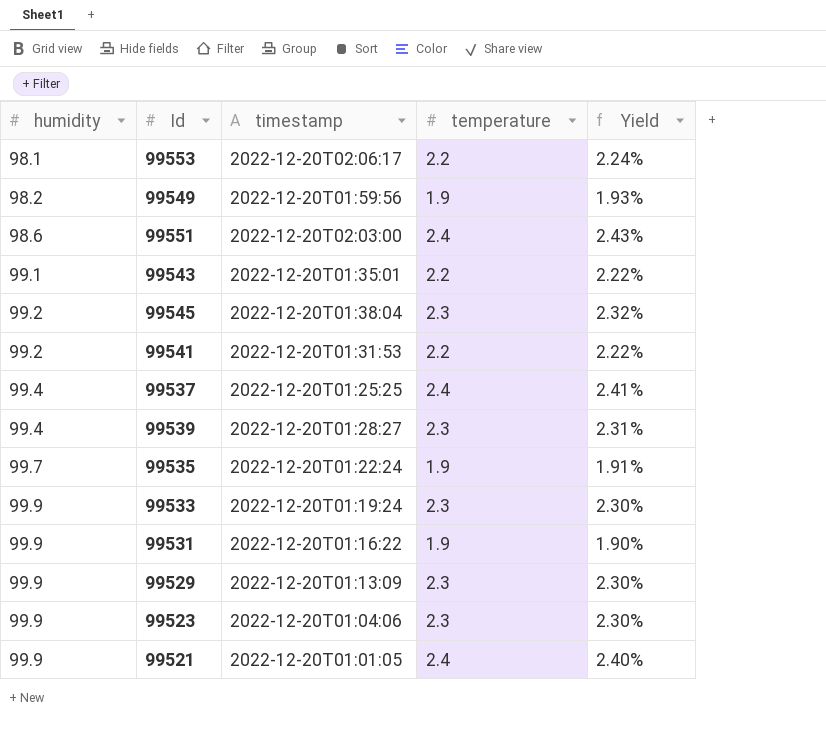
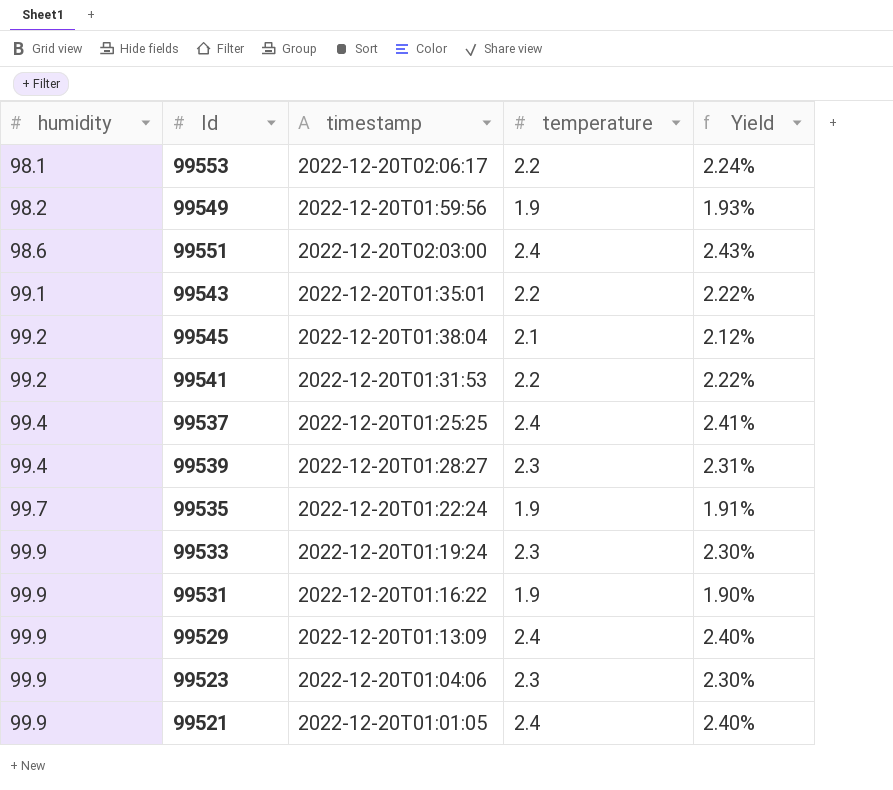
99545 | temperature: 2.3 -> 2.1
99545 | Yield: 2.32% -> 2.12%
99529 | temperature: 2.3 -> 2.4
99529 | Yield: 2.30% -> 2.40%

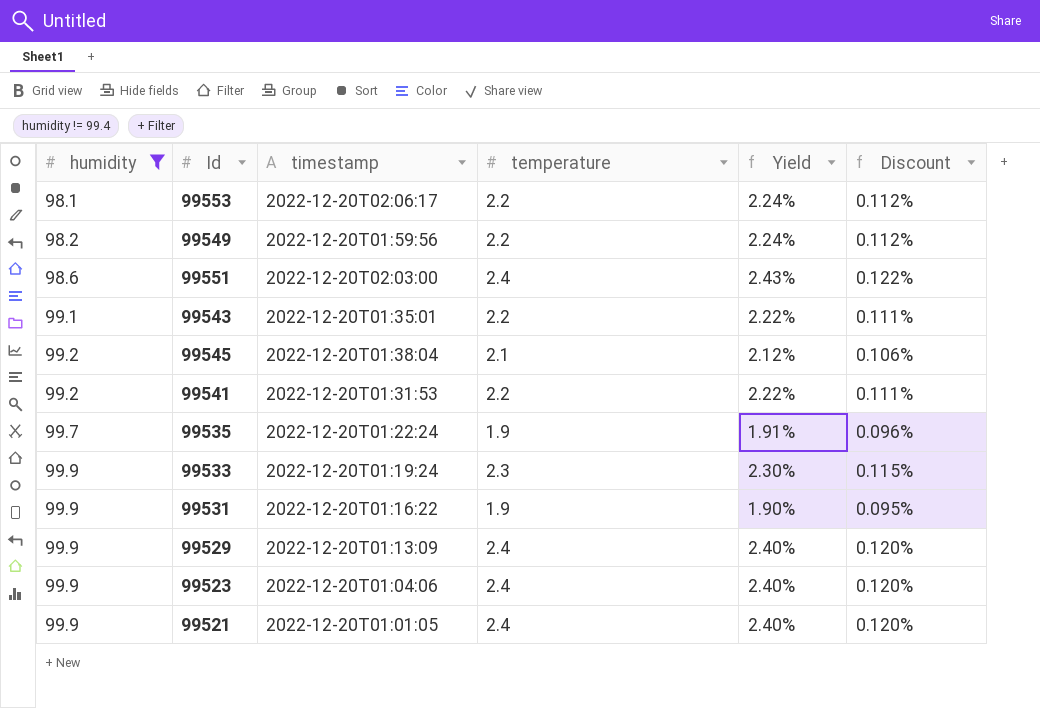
filter: none -> humidity != 99.4
column Discount | formula: none -> [Yield] * 0.05
99549 | temperature: 1.9 -> 2.2
99549 | Yield: 1.93% -> 2.24%
99523 | temperature: 2.3 -> 2.4
99523 | Yield: 2.30% -> 2.40%

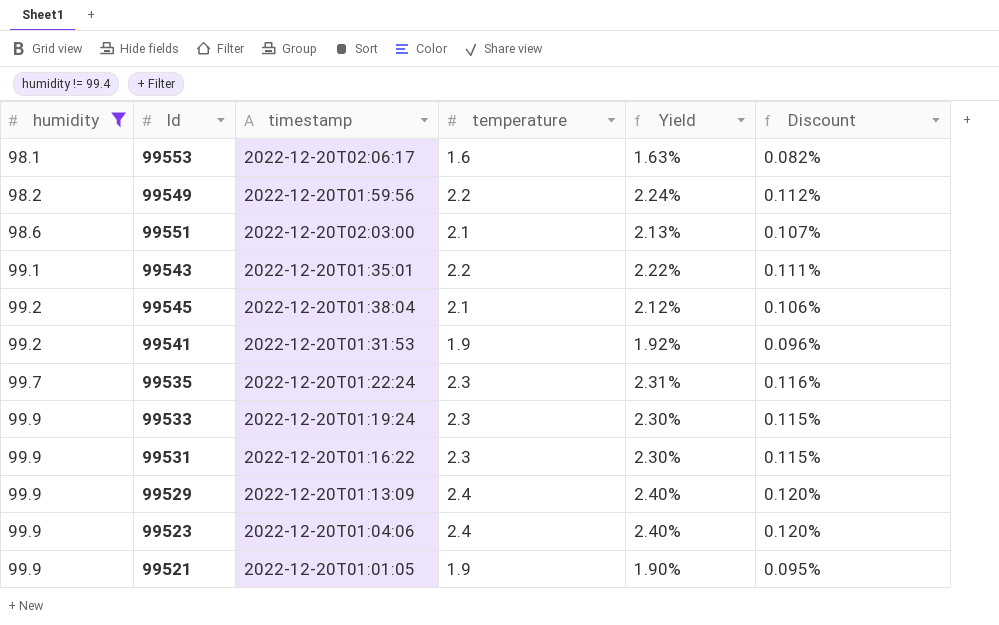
99553 | temperature: 2.2 -> 1.6
99553 | Yield: 2.24% -> 1.63%
99553 | Discount: 0.112% -> 0.082%
99551 | temperature: 2.4 -> 2.1
99551 | Yield: 2.43% -> 2.13%
99551 | Discount: 0.122% -> 0.107%
99541 | temperature: 2.2 -> 1.9
99541 | Yield: 2.22% -> 1.92%
99541 | Discount: 0.111% -> 0.096%
99535 | temperature: 1.9 -> 2.3
99535 | Yield: 1.91% -> 2.31%
99535 | Discount: 0.096% -> 0.116%
99531 | temperature: 1.9 -> 2.3
99531 | Yield: 1.90% -> 2.30%
99531 | Discount: 0.095% -> 0.115%
99521 | temperature: 2.4 -> 1.9
99521 | Yield: 2.40% -> 1.90%
99521 | Discount: 0.120% -> 0.095%

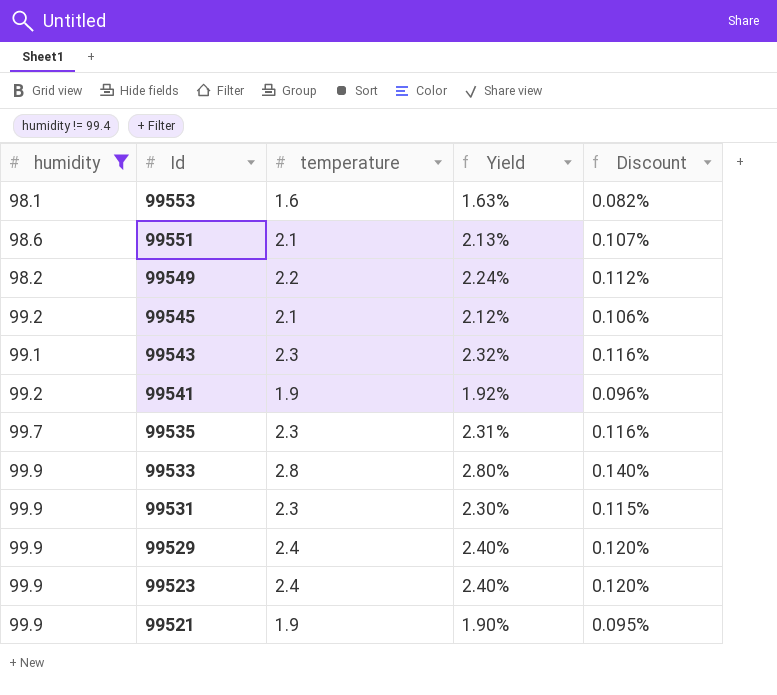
row order: humidity ascending -> Id descending
column timestamp | position: 3 -> none
99543 | temperature: 2.2 -> 2.3
99543 | Yield: 2.22% -> 2.32%
99543 | Discount: 0.111% -> 0.116%
99533 | temperature: 2.3 -> 2.8
99533 | Yield: 2.30% -> 2.80%
99533 | Discount: 0.115% -> 0.140%

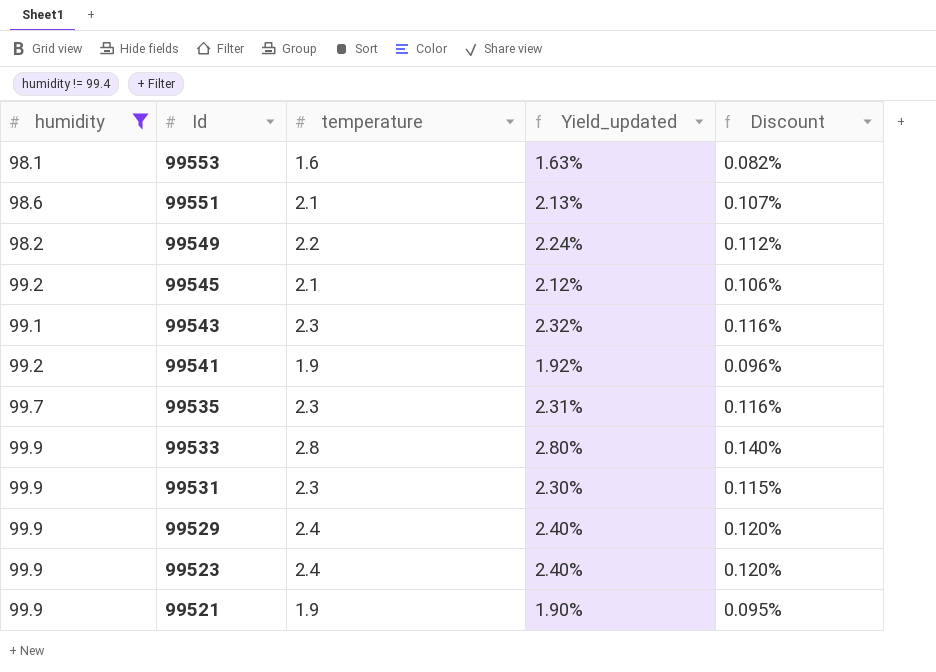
column name: Yield -> Yield_updated

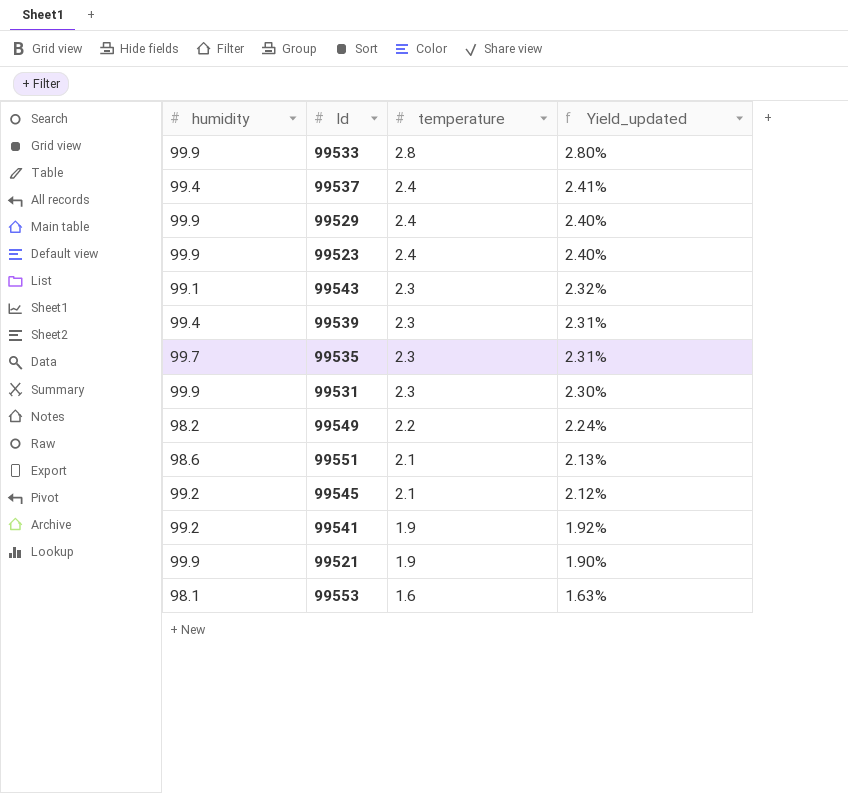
filter: humidity != 99.4 -> none
row order: Id descending -> temperature descending
column Discount | formula: [Yield_updated] * 0.05 -> none

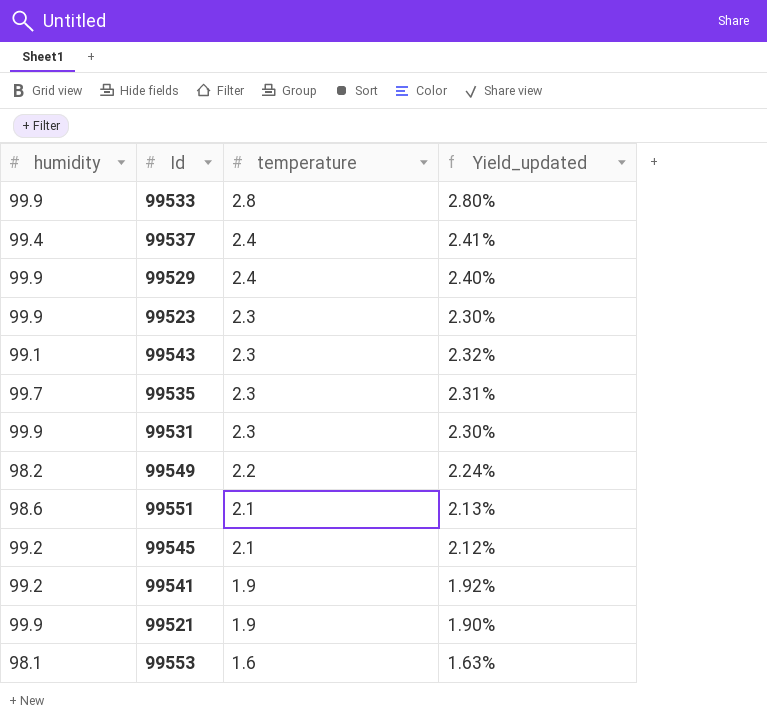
row 99539: 99.4 | 2.3 | 2.31% -> none
99523 | temperature: 2.4 -> 2.3
99523 | Yield_updated: 2.40% -> 2.30%

